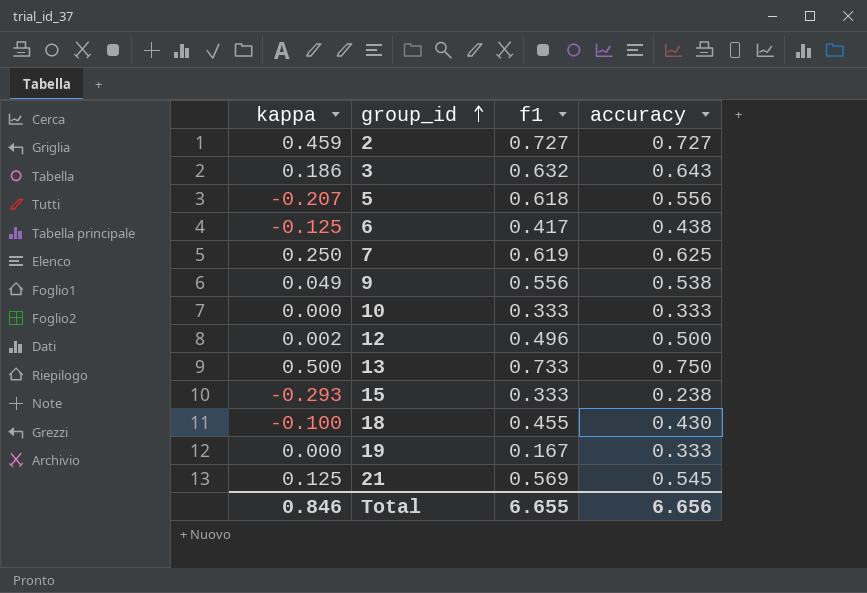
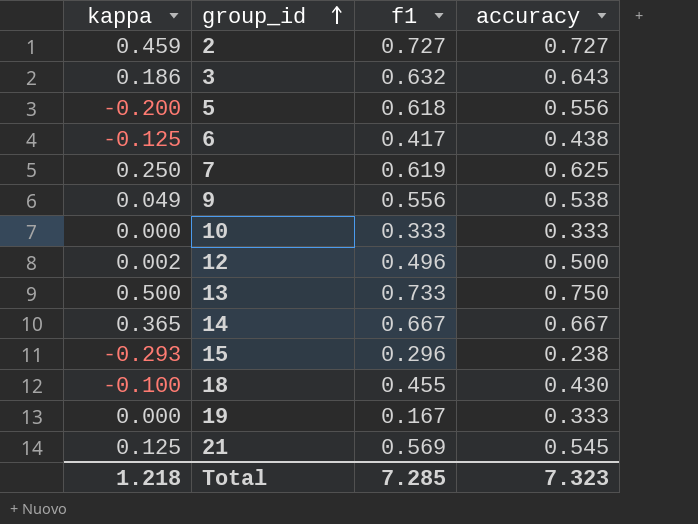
5 | kappa: -0.207 -> -0.200
row 14: none -> 0.365 | 0.667 | 0.667
15 | f1: 0.333 -> 0.296
Total | kappa: 0.846 -> 1.218
Total | f1: 6.655 -> 7.285
Total | accuracy: 6.656 -> 7.323

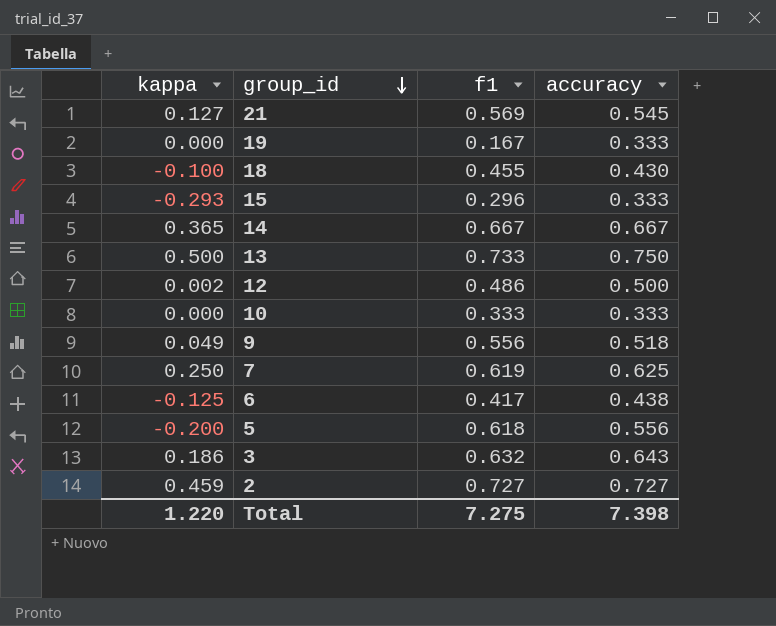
row order: group_id ascending -> group_id descending
21 | kappa: 0.125 -> 0.127
15 | accuracy: 0.238 -> 0.333
12 | f1: 0.496 -> 0.486
9 | accuracy: 0.538 -> 0.518
Total | kappa: 1.218 -> 1.220
Total | f1: 7.285 -> 7.275
Total | accuracy: 7.323 -> 7.398

